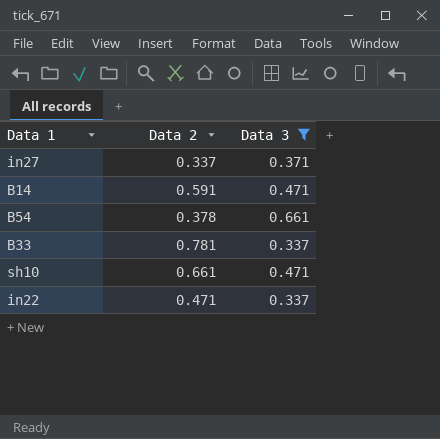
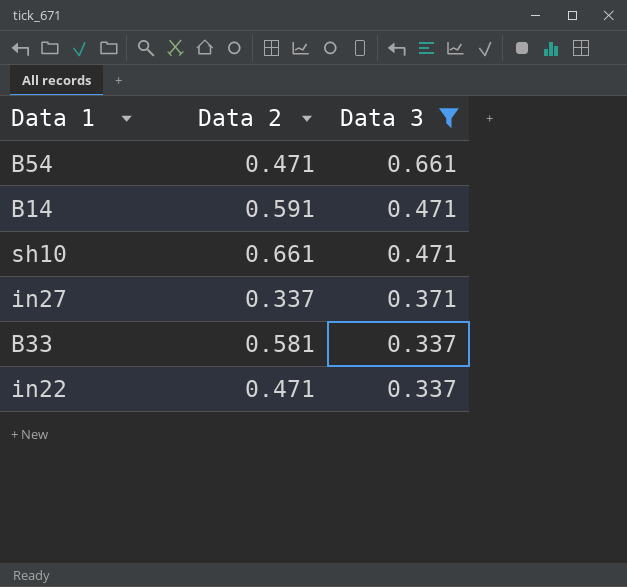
row order: none -> Data 3 descending
B54 | Data 2: 0.378 -> 0.471
B33 | Data 2: 0.781 -> 0.581

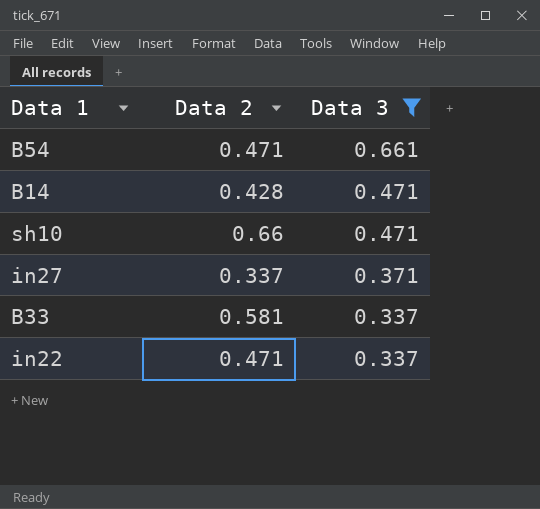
B14 | Data 2: 0.591 -> 0.428
sh10 | Data 2: 0.661 -> 0.66

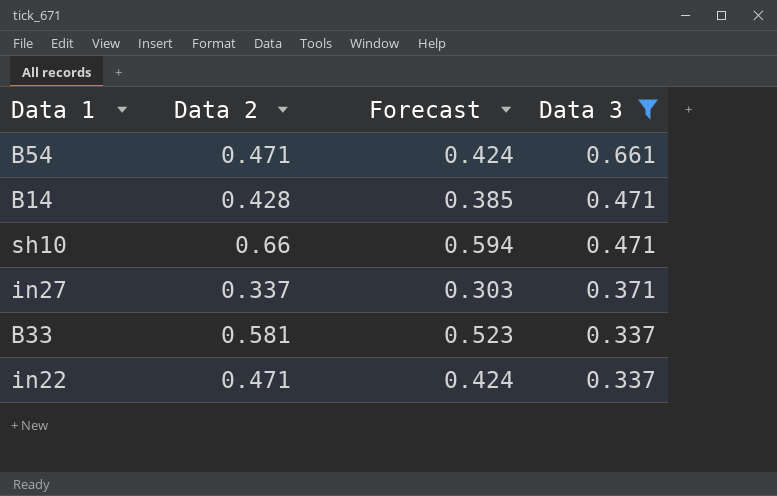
column Forecast | formula: none -> [Data 2] * 0.9

